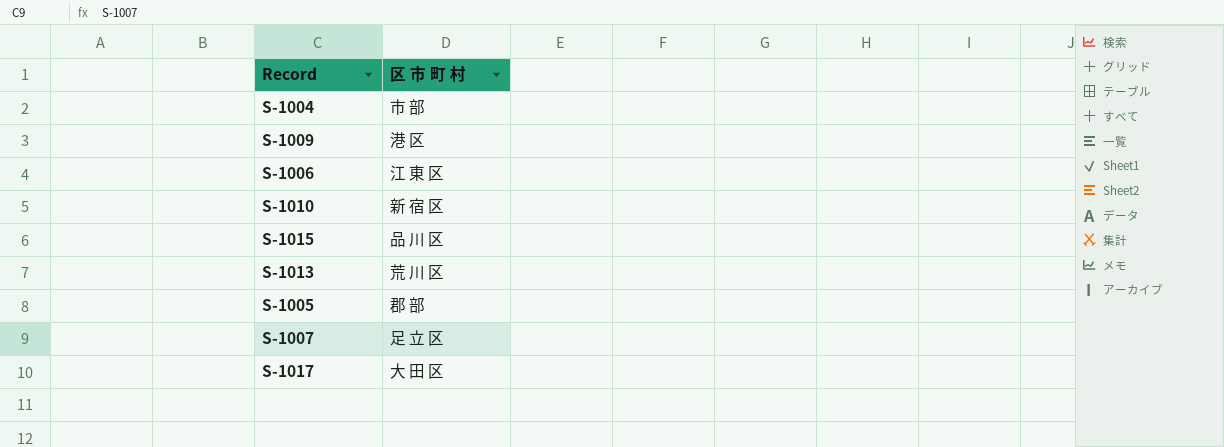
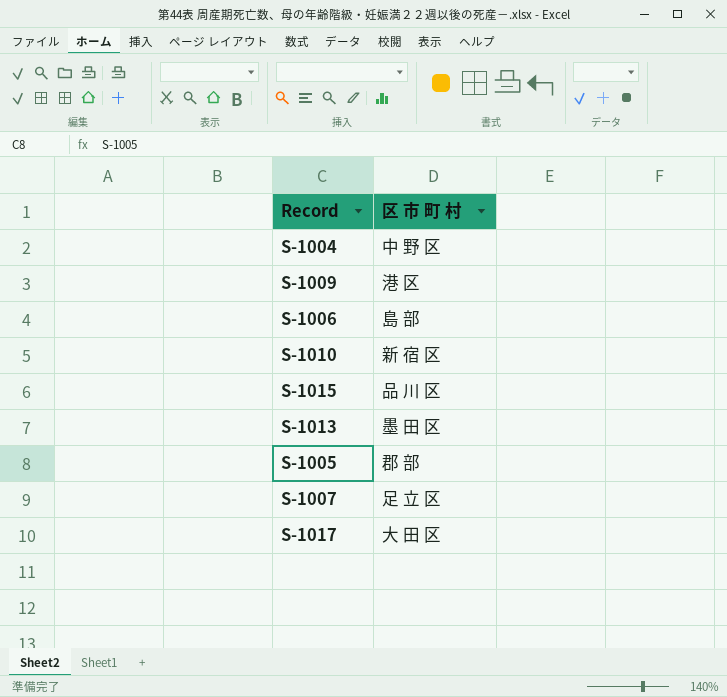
S-1004 | 区 市 町 村: 市 部 -> 中 野 区
S-1006 | 区 市 町 村: 江 東 区 -> 島 部
S-1013 | 区 市 町 村: 荒 川 区 -> 墨 田 区

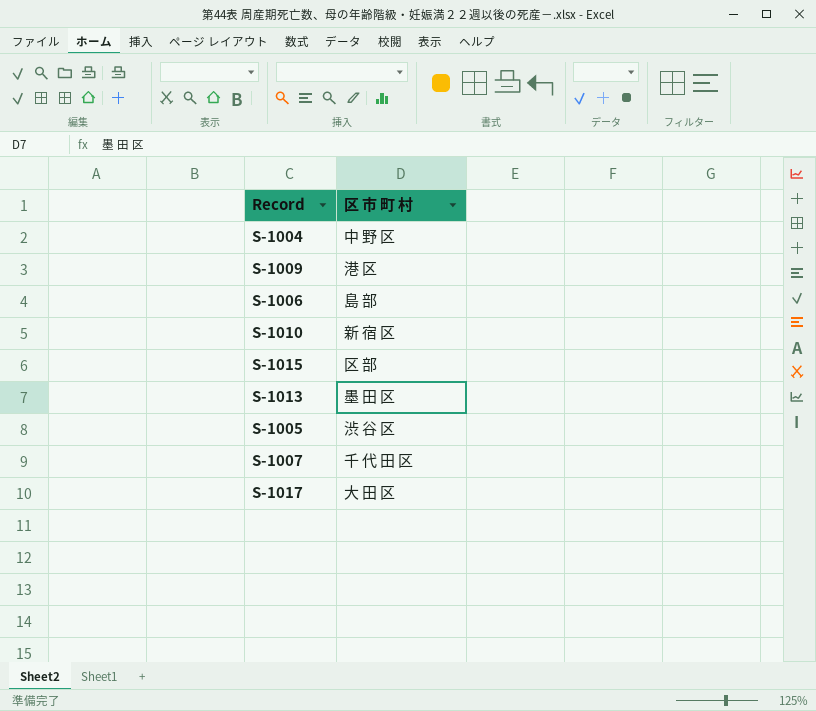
S-1015 | 区 市 町 村: 品 川 区 -> 区 部
S-1005 | 区 市 町 村: 郡 部 -> 渋 谷 区
S-1007 | 区 市 町 村: 足 立 区 -> 千 代 田 区

